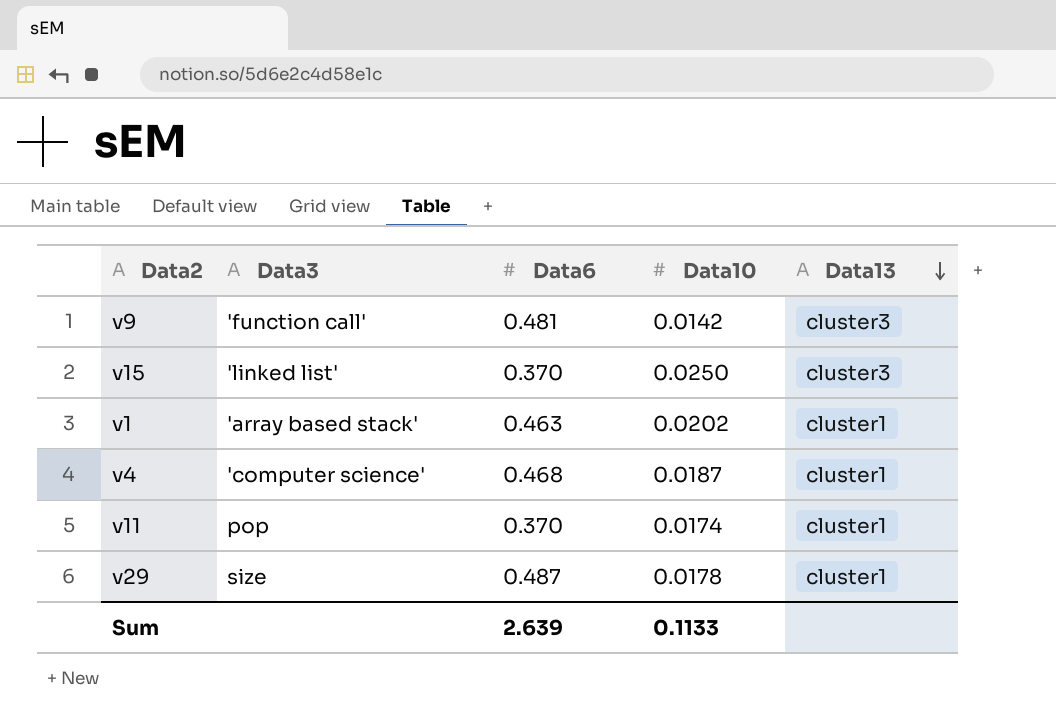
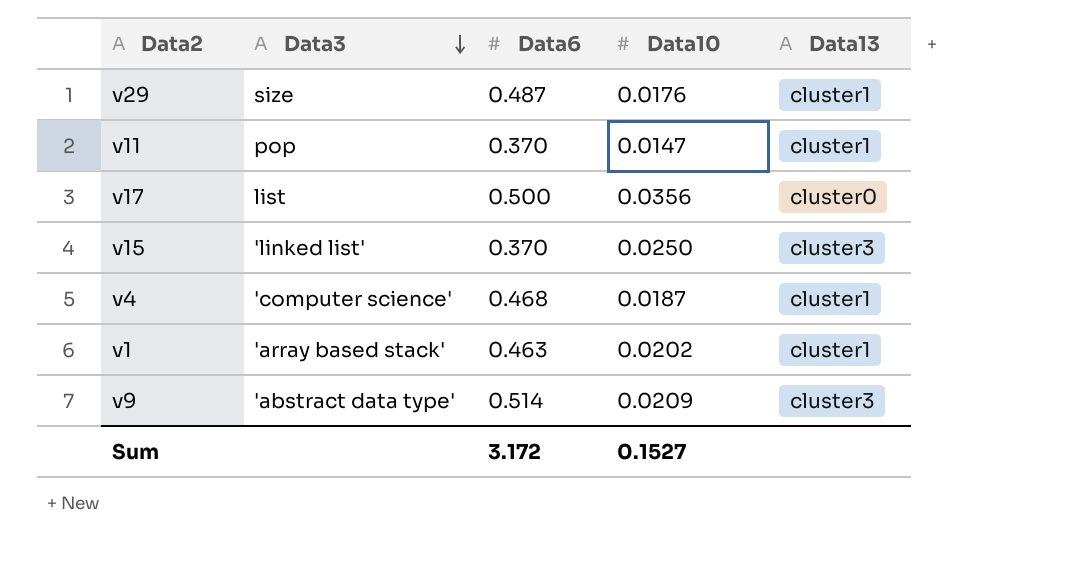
row order: Data13 descending -> Data3 descending
v29 | Data10: 0.0178 -> 0.0176
v11 | Data10: 0.0174 -> 0.0147
row v17: none -> list | 0.500 | 0.0356 | cluster0
v9 | Data3: 'function call' -> 'abstract data type'
v9 | Data6: 0.481 -> 0.514
v9 | Data10: 0.0142 -> 0.0209
Sum | Data6: 2.639 -> 3.172
Sum | Data10: 0.1133 -> 0.1527

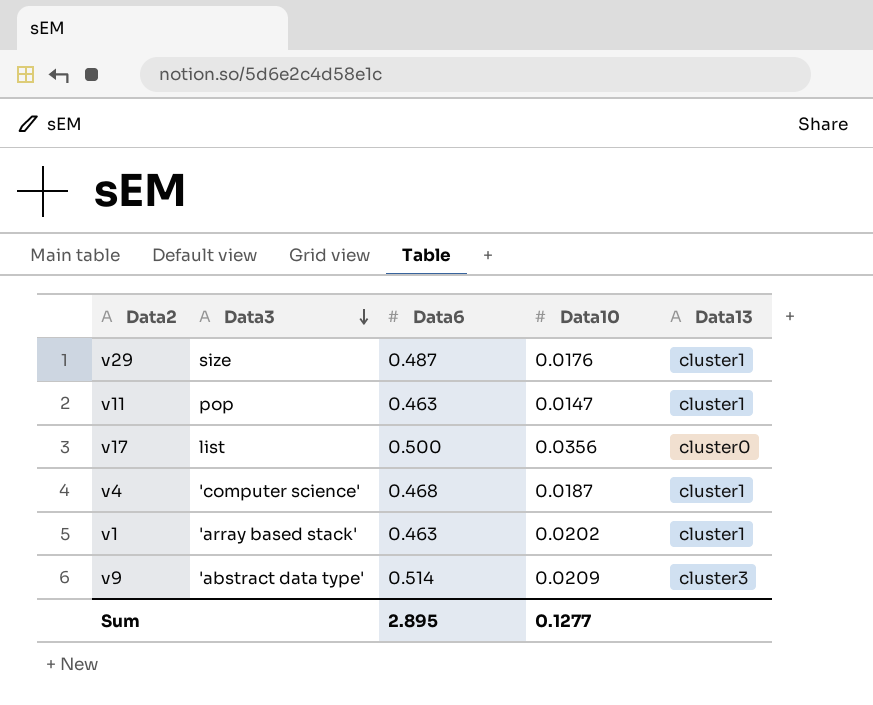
row v15: 'linked list' | 0.370 | 0.0250 | cluster3 -> none
v11 | Data6: 0.370 -> 0.463
Sum | Data6: 3.172 -> 2.895
Sum | Data10: 0.1527 -> 0.1277

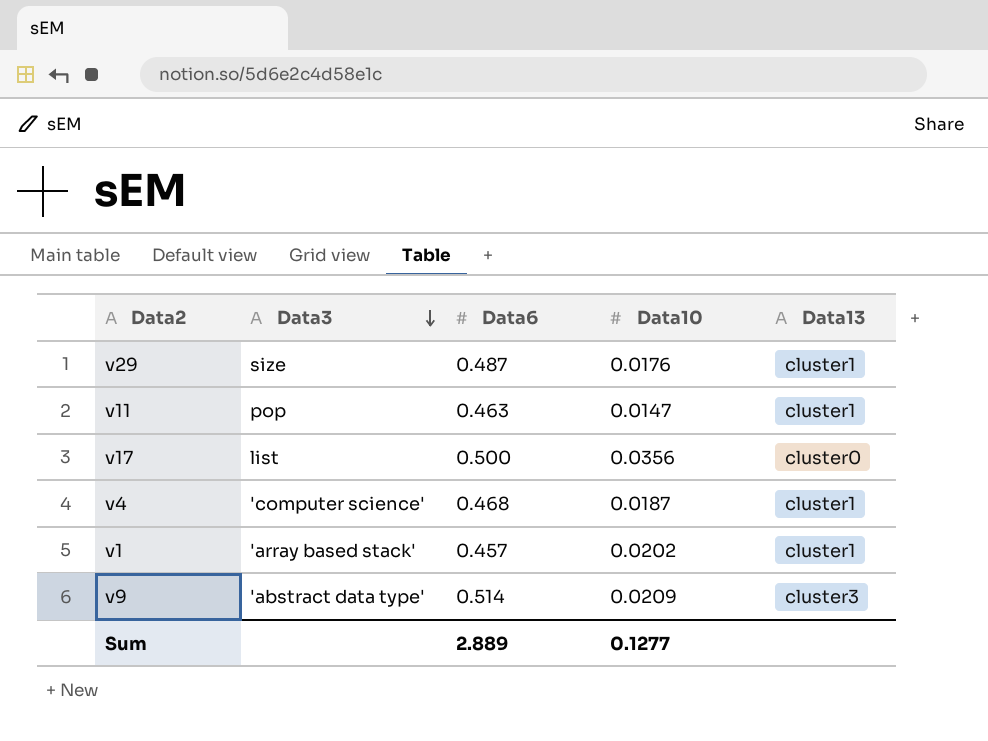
v1 | Data6: 0.463 -> 0.457
Sum | Data6: 2.895 -> 2.889

